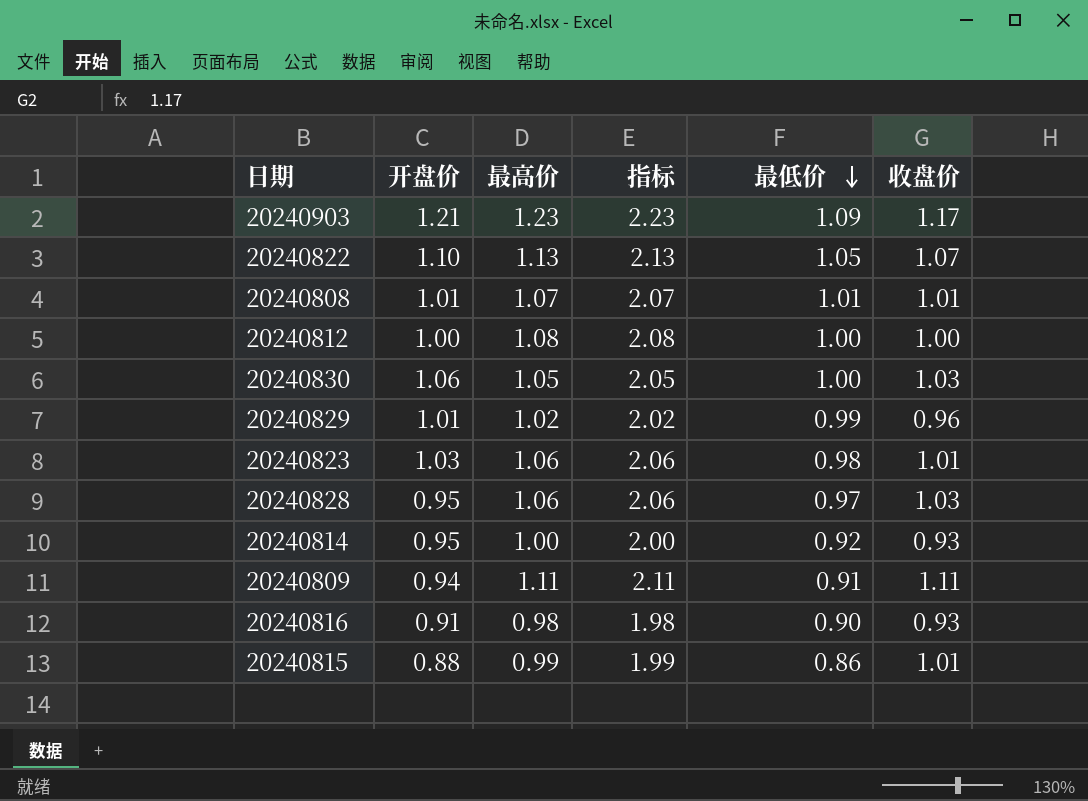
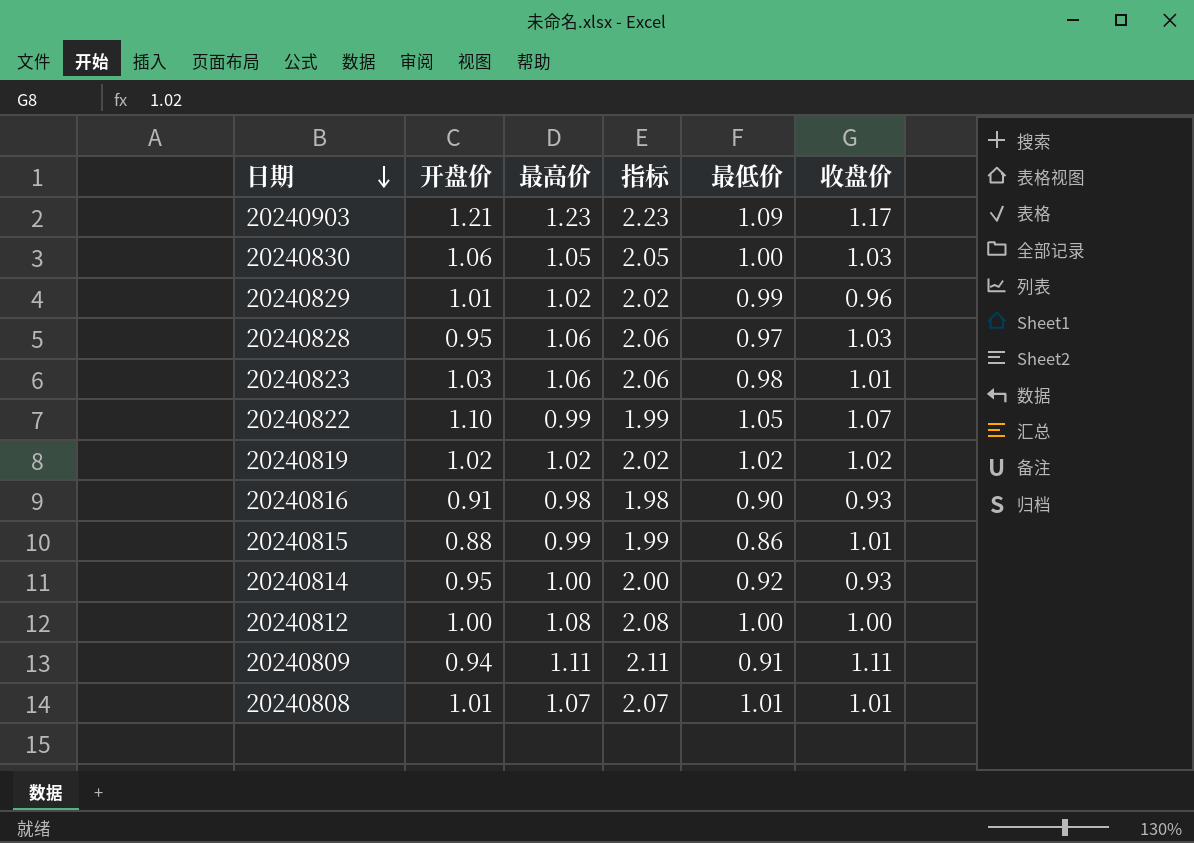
row order: 最低价 descending -> 日期 descending
20240822 | 最高价: 1.13 -> 0.99
20240822 | 指标: 2.13 -> 1.99
row 20240819: none -> 1.02 | 1.02 | 2.02 | 1.02 | 1.02

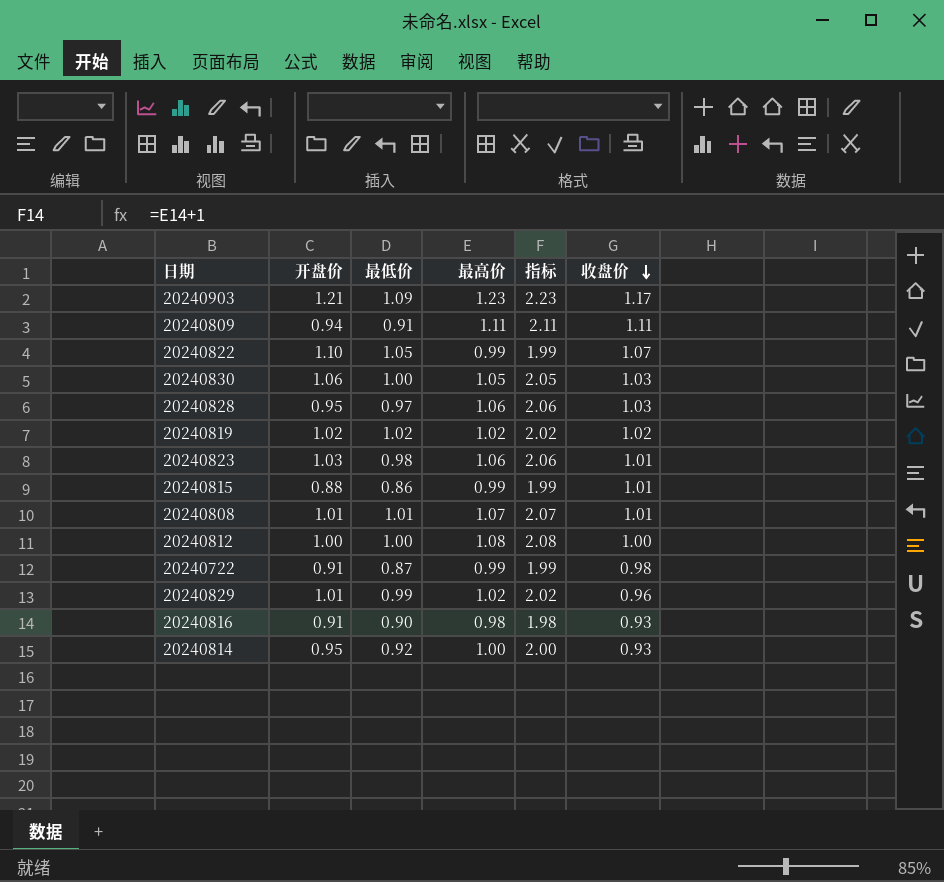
row order: 日期 descending -> 收盘价 descending
column 最低价 | position: 5 -> 3
row 20240722: none -> 0.91 | 0.87 | 0.99 | 1.99 | 0.98

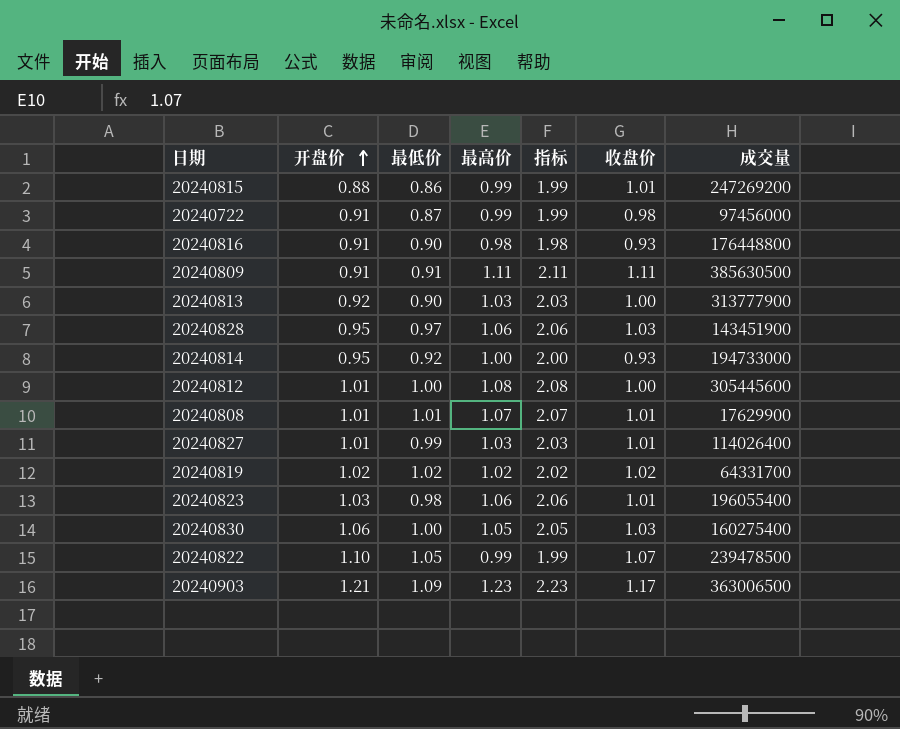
row order: 收盘价 descending -> 开盘价 ascending
column 成交量 | position: none -> 7
row 20240829: 1.01 | 0.99 | 1.02 | 2.02 | 0.96 -> none
20240809 | 开盘价: 0.94 -> 0.91
row 20240813: none -> 0.92 | 0.90 | 1.03 | 2.03 | 1.00 | 313777900
20240812 | 开盘价: 1.00 -> 1.01
row 20240827: none -> 1.01 | 0.99 | 1.03 | 2.03 | 1.01 | 114026400

